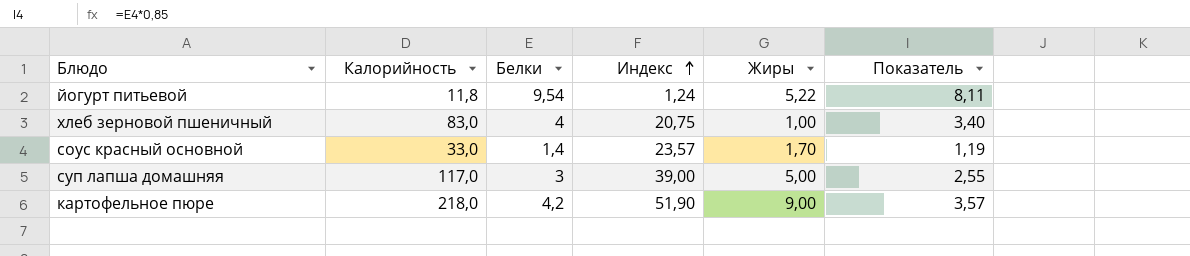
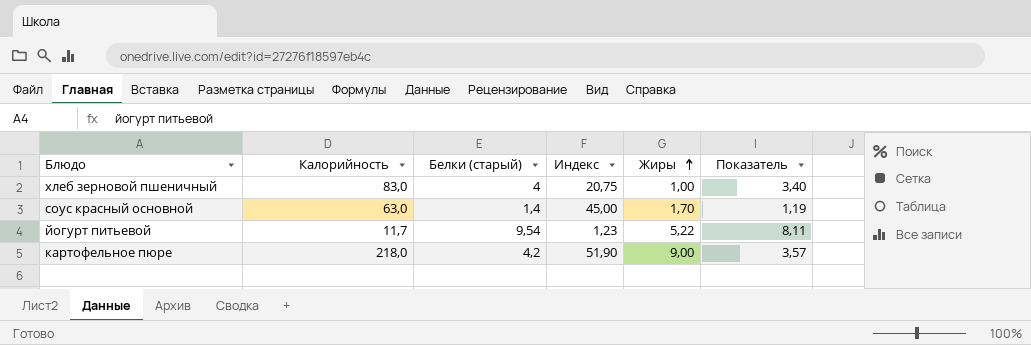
row order: Индекс ascending -> Жиры ascending
column name: Белки -> Белки (старый)
row суп лапша домашняя: 117,0 | 3 | 39,00 | 5,00 | 2,55 -> none
соус красный основной | Калорийность: 33,0 -> 63,0
соус красный основной | Индекс: 23,57 -> 45,00
йогурт питьевой | Калорийность: 11,8 -> 11,7
йогурт питьевой | Индекс: 1,24 -> 1,23

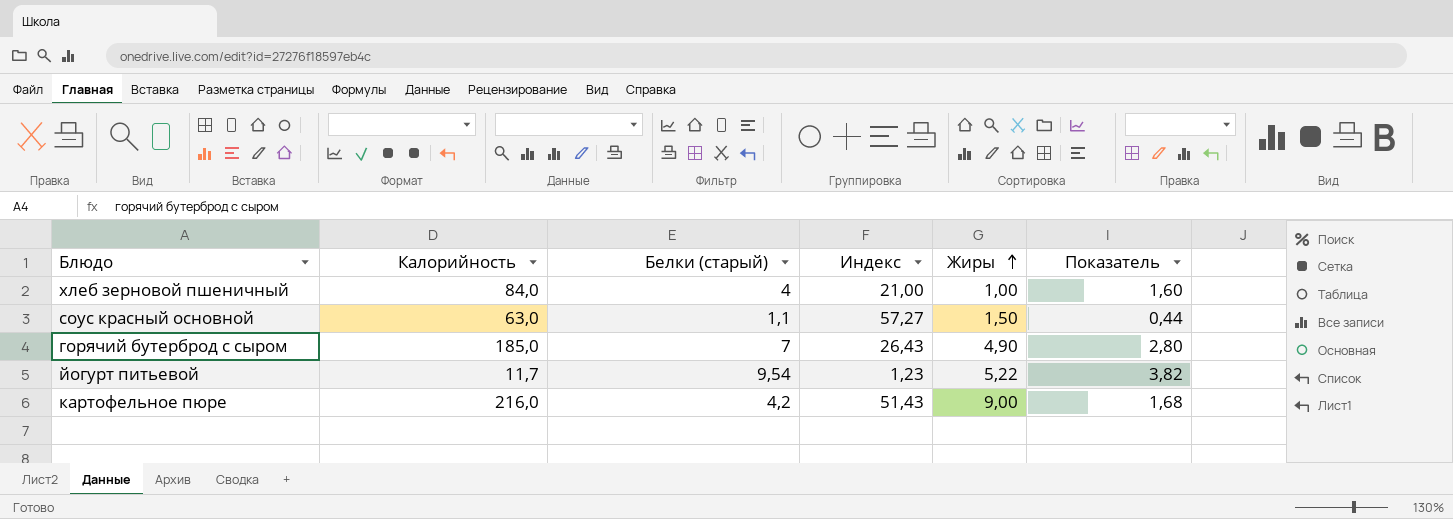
column Показатель | formula: [Белки (старый)] * 0,85 -> [Белки (старый)] * 0,4
хлеб зерновой пшеничный | Калорийность: 83,0 -> 84,0
хлеб зерновой пшеничный | Индекс: 20,75 -> 21,00
соус красный основной | Белки (старый): 1,4 -> 1,1
соус красный основной | Индекс: 45,00 -> 57,27
соус красный основной | Жиры: 1,70 -> 1,50
row горячий бутерброд с сыром: none -> 185,0 | 7 | 26,43 | 4,90 | 2,80
картофельное пюре | Калорийность: 218,0 -> 216,0
картофельное пюре | Индекс: 51,90 -> 51,43

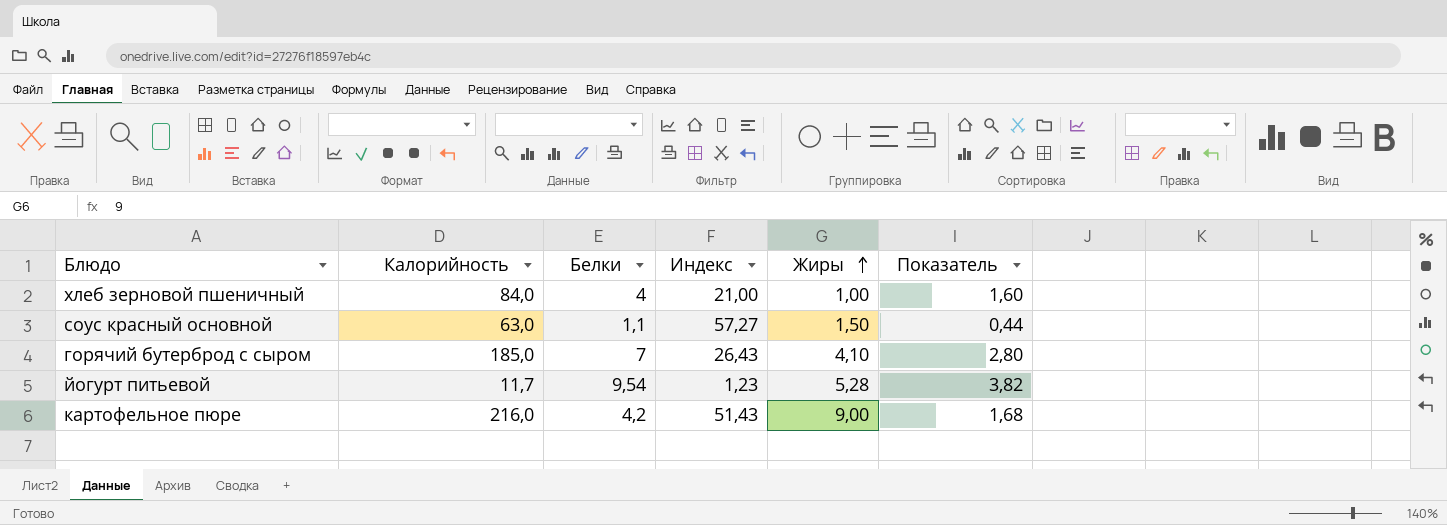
column name: Белки (старый) -> Белки
горячий бутерброд с сыром | Жиры: 4,90 -> 4,10
йогурт питьевой | Жиры: 5,22 -> 5,28

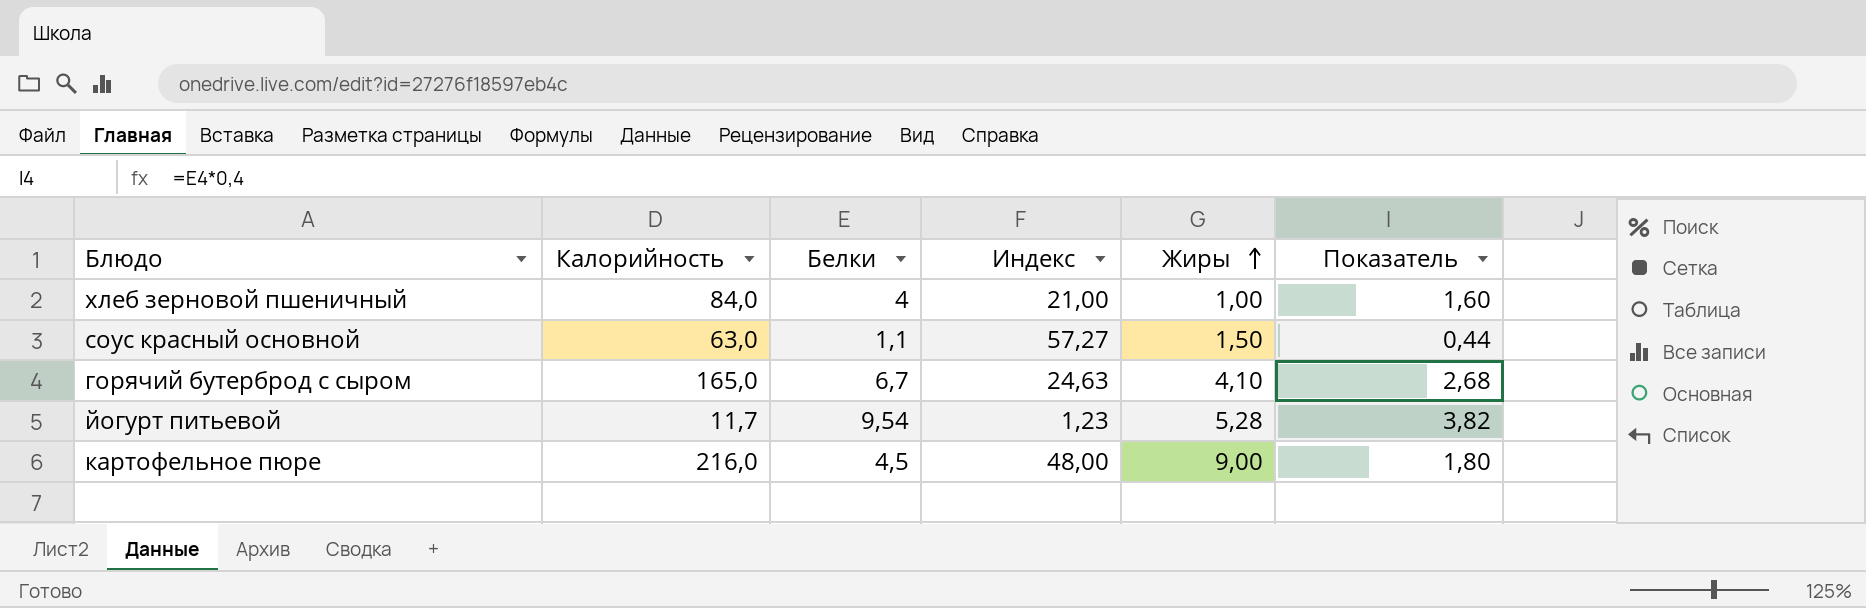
горячий бутерброд с сыром | Калорийность: 185,0 -> 165,0
горячий бутерброд с сыром | Белки: 7 -> 6,7
горячий бутерброд с сыром | Индекс: 26,43 -> 24,63
горячий бутерброд с сыром | Показатель: 2,80 -> 2,68
картофельное пюре | Белки: 4,2 -> 4,5
картофельное пюре | Индекс: 51,43 -> 48,00
картофельное пюре | Показатель: 1,68 -> 1,80

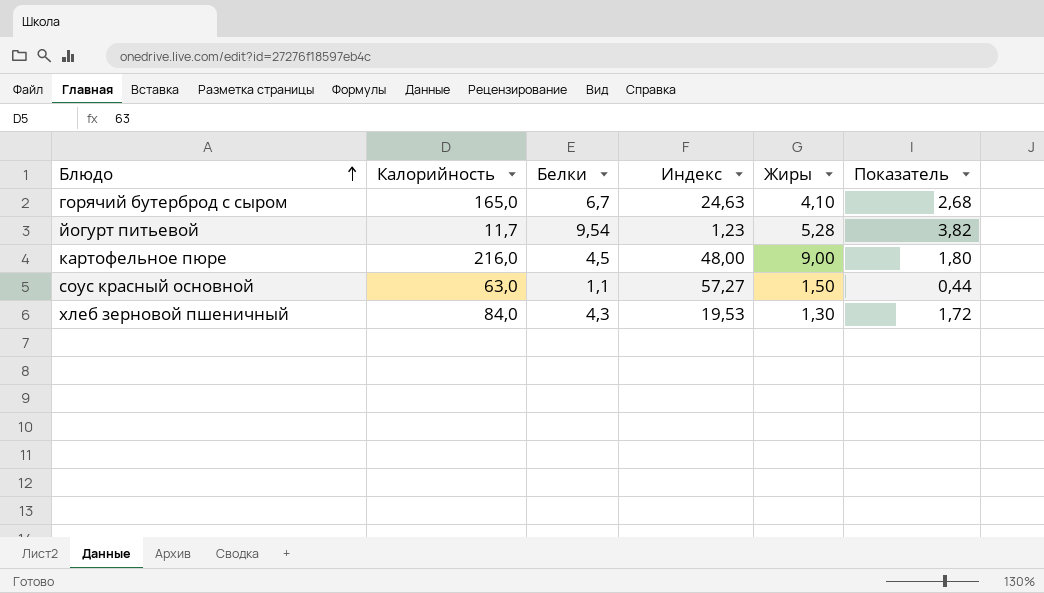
row order: Жиры ascending -> Блюдо ascending
хлеб зерновой пшеничный | Белки: 4 -> 4,3
хлеб зерновой пшеничный | Индекс: 21,00 -> 19,53
хлеб зерновой пшеничный | Жиры: 1,00 -> 1,30
хлеб зерновой пшеничный | Показатель: 1,60 -> 1,72

